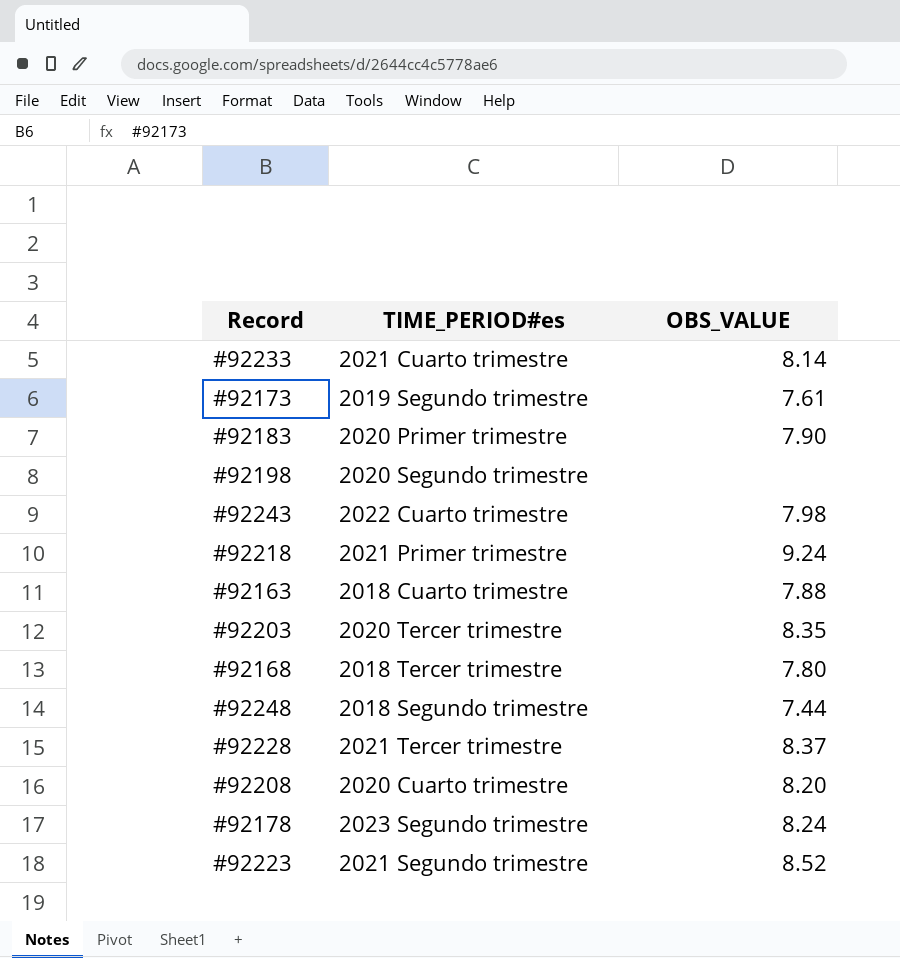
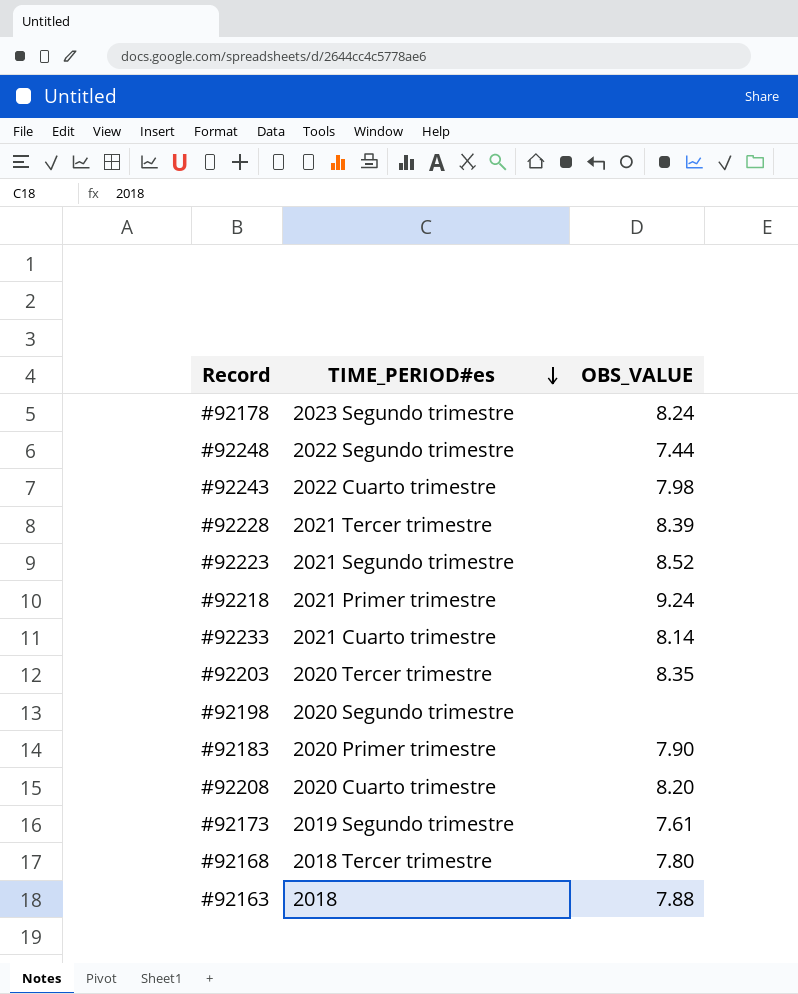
row order: none -> TIME_PERIOD#es descending
#92248 | TIME_PERIOD#es: 2018 Segundo trimestre -> 2022 Segundo trimestre
#92228 | OBS_VALUE: 8.37 -> 8.39
#92163 | TIME_PERIOD#es: 2018 Cuarto trimestre -> 2018

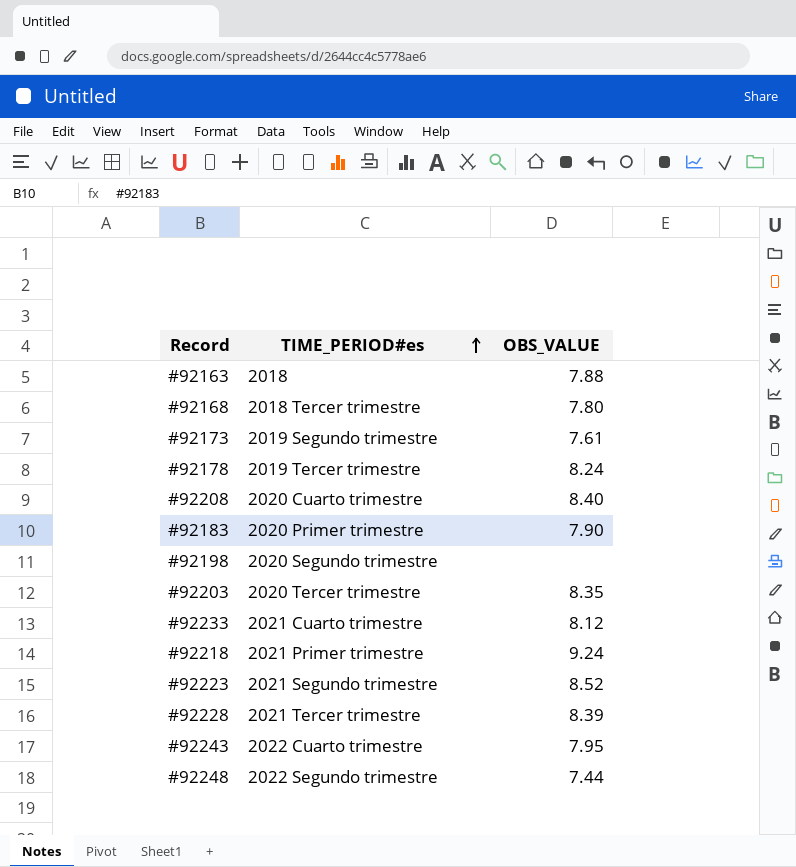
row order: TIME_PERIOD#es descending -> TIME_PERIOD#es ascending
#92178 | TIME_PERIOD#es: 2023 Segundo trimestre -> 2019 Tercer trimestre
#92208 | OBS_VALUE: 8.20 -> 8.40
#92233 | OBS_VALUE: 8.14 -> 8.12
#92243 | OBS_VALUE: 7.98 -> 7.95

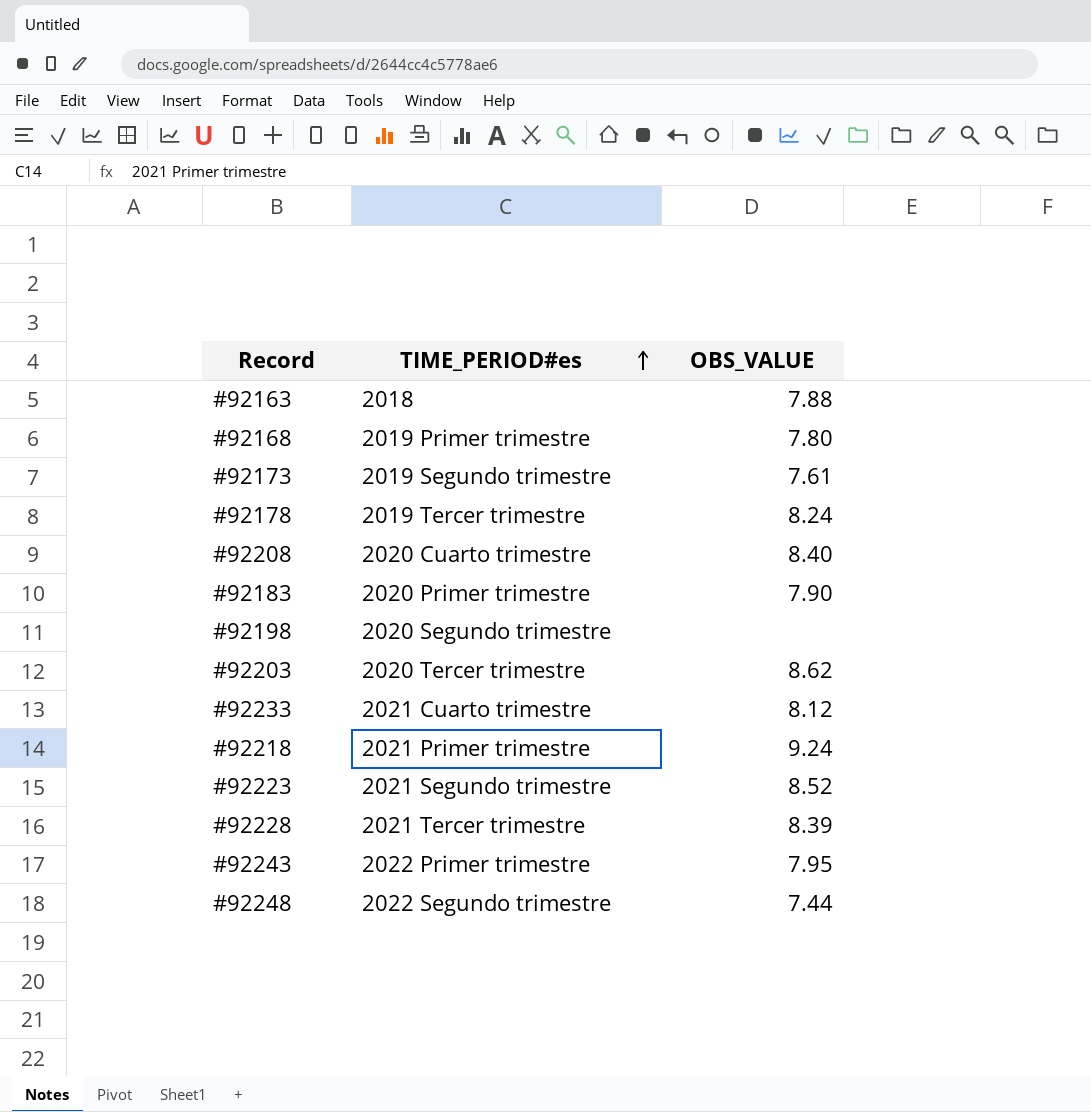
#92168 | TIME_PERIOD#es: 2018 Tercer trimestre -> 2019 Primer trimestre
#92203 | OBS_VALUE: 8.35 -> 8.62
#92243 | TIME_PERIOD#es: 2022 Cuarto trimestre -> 2022 Primer trimestre

